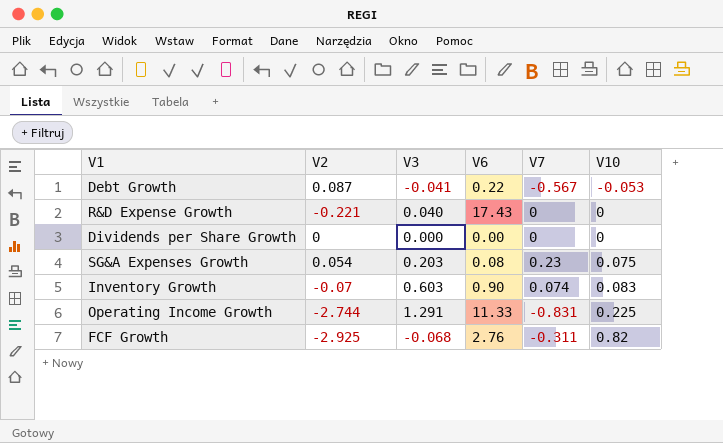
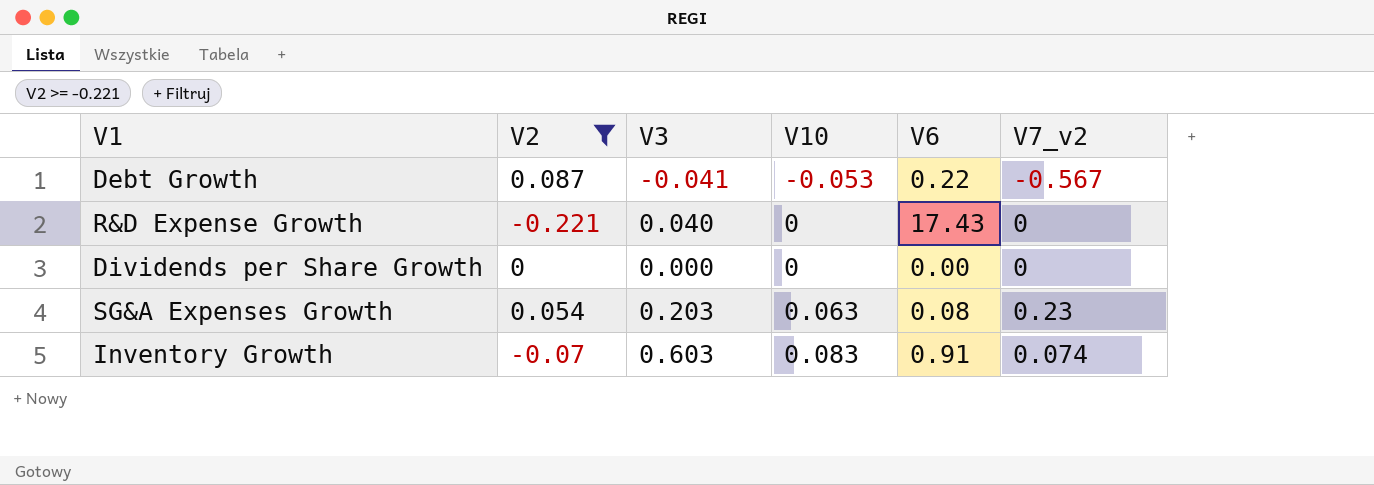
filter: none -> V2 >= -0.221
column V10 | position: 6 -> 4
column name: V7 -> V7_v2
SG&A Expenses Growth | V10: 0.075 -> 0.063
Inventory Growth | V6: 0.90 -> 0.91

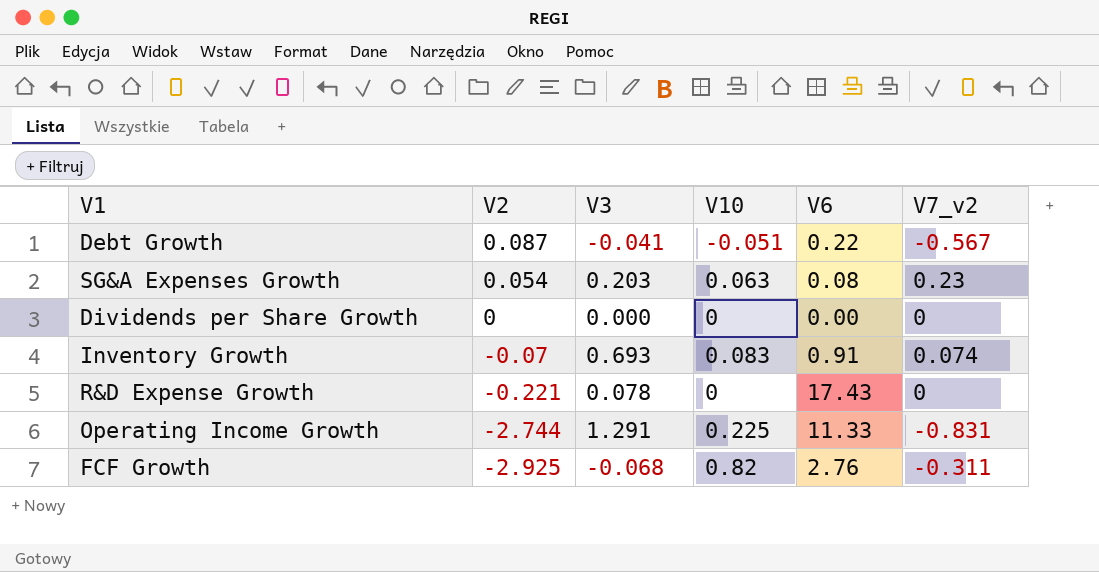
filter: V2 >= -0.221 -> none
row order: V10 ascending -> V2 descending
Debt Growth | V10: -0.053 -> -0.051
Inventory Growth | V3: 0.603 -> 0.693
R&D Expense Growth | V3: 0.040 -> 0.078

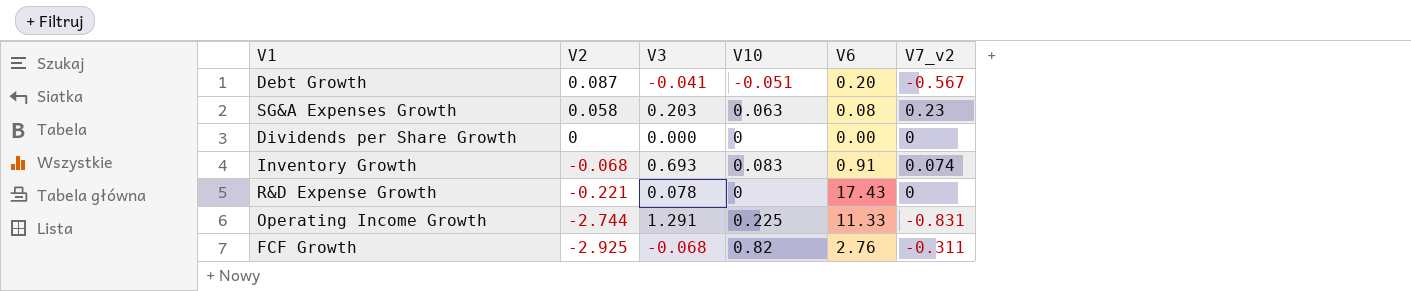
Debt Growth | V6: 0.22 -> 0.20
SG&A Expenses Growth | V2: 0.054 -> 0.058
Inventory Growth | V2: -0.07 -> -0.068

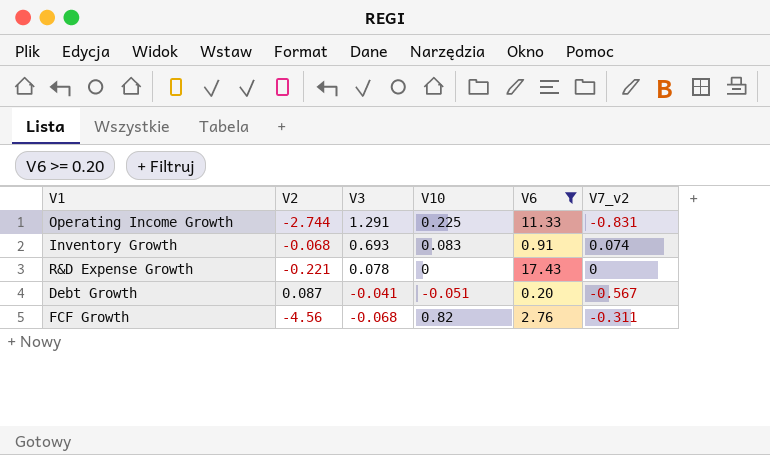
filter: none -> V6 >= 0.20
row order: V2 descending -> V3 descending
FCF Growth | V2: -2.925 -> -4.56

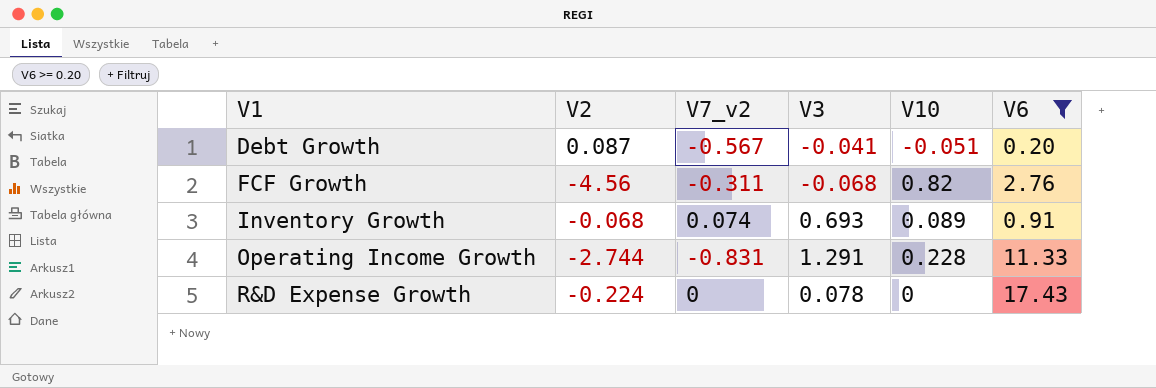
row order: V3 descending -> V1 ascending
column V7_v2 | position: 6 -> 3
Inventory Growth | V10: 0.083 -> 0.089
Operating Income Growth | V10: 0.225 -> 0.228
R&D Expense Growth | V2: -0.221 -> -0.224

